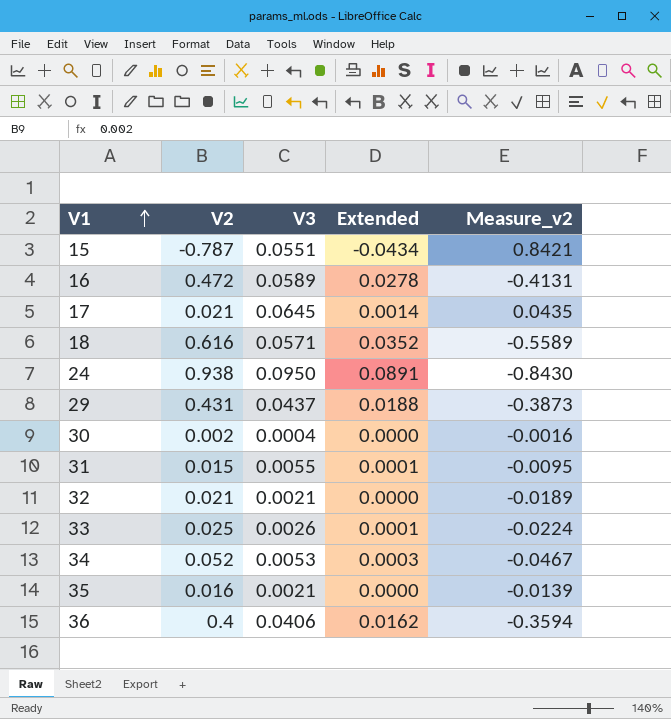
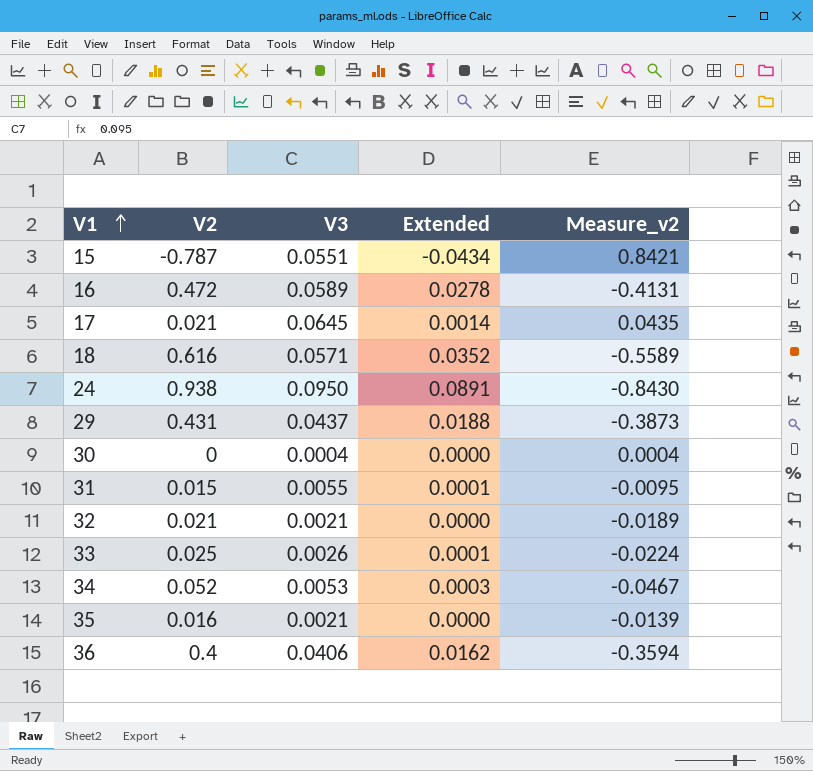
30 | V2: 0.002 -> 0
30 | Measure_v2: -0.0016 -> 0.0004

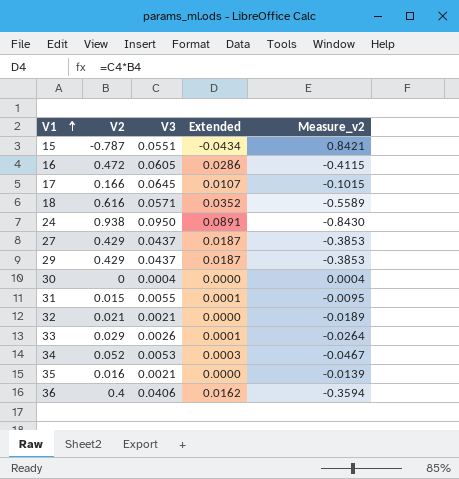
16 | V3: 0.0589 -> 0.0605
16 | Extended: 0.0278 -> 0.0286
16 | Measure_v2: -0.4131 -> -0.4115
17 | V2: 0.021 -> 0.166
17 | Extended: 0.0014 -> 0.0107
17 | Measure_v2: 0.0435 -> -0.1015
row 27: none -> 0.429 | 0.0437 | 0.0187 | -0.3853
29 | V2: 0.431 -> 0.429
29 | Extended: 0.0188 -> 0.0187
29 | Measure_v2: -0.3873 -> -0.3853
33 | V2: 0.025 -> 0.029
33 | Measure_v2: -0.0224 -> -0.0264

